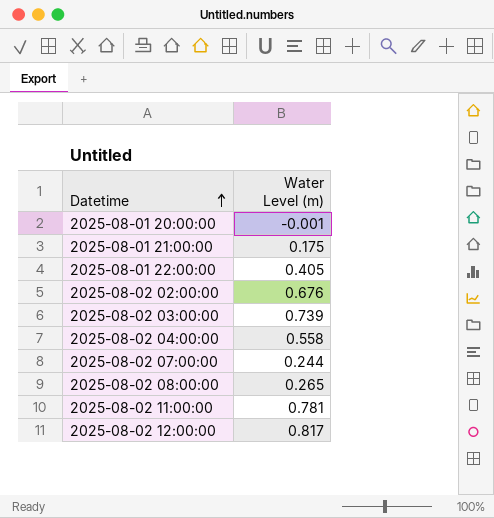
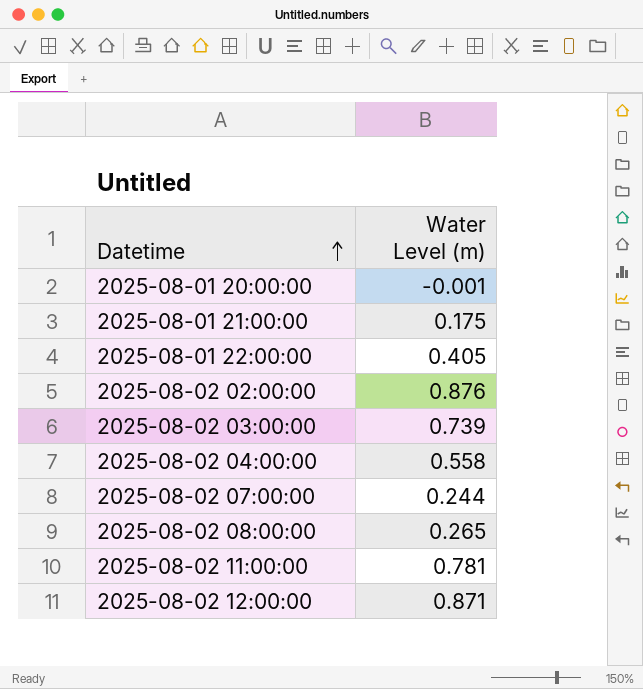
2025-08-02 02:00:00 | Water Level (m): 0.676 -> 0.876
2025-08-02 12:00:00 | Water Level (m): 0.817 -> 0.871

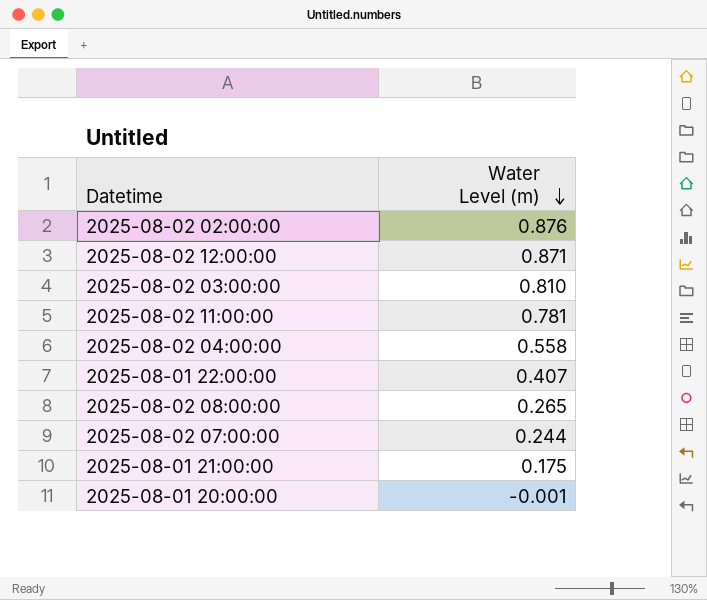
row order: Datetime ascending -> Water Level (m) descending
2025-08-02 03:00:00 | Water Level (m): 0.739 -> 0.810
2025-08-01 22:00:00 | Water Level (m): 0.405 -> 0.407

